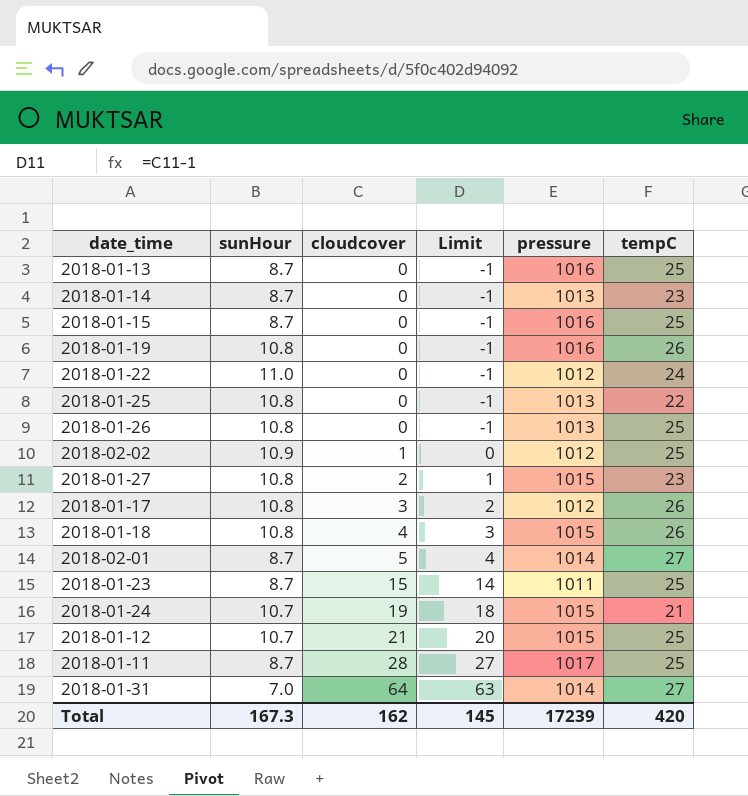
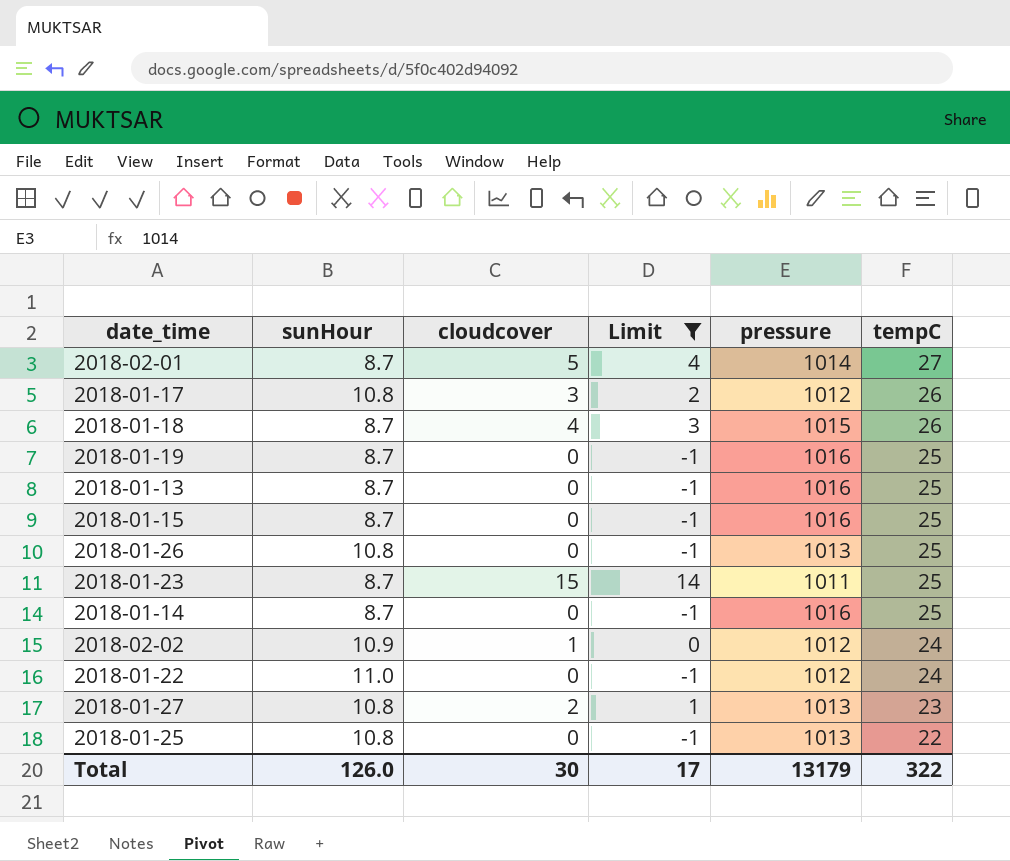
filter: none -> Limit <= 14
row order: cloudcover ascending -> tempC descending
2018-01-18 | sunHour: 10.8 -> 8.7
2018-01-19 | sunHour: 10.8 -> 8.7
2018-01-19 | tempC: 26 -> 25
2018-01-14 | pressure: 1013 -> 1016
2018-01-14 | tempC: 23 -> 25
2018-02-02 | tempC: 25 -> 24
2018-01-27 | pressure: 1015 -> 1013
Total | sunHour: 167.3 -> 126.0
Total | cloudcover: 162 -> 30
Total | Limit: 145 -> 17
Total | pressure: 17239 -> 13179
Total | tempC: 420 -> 322

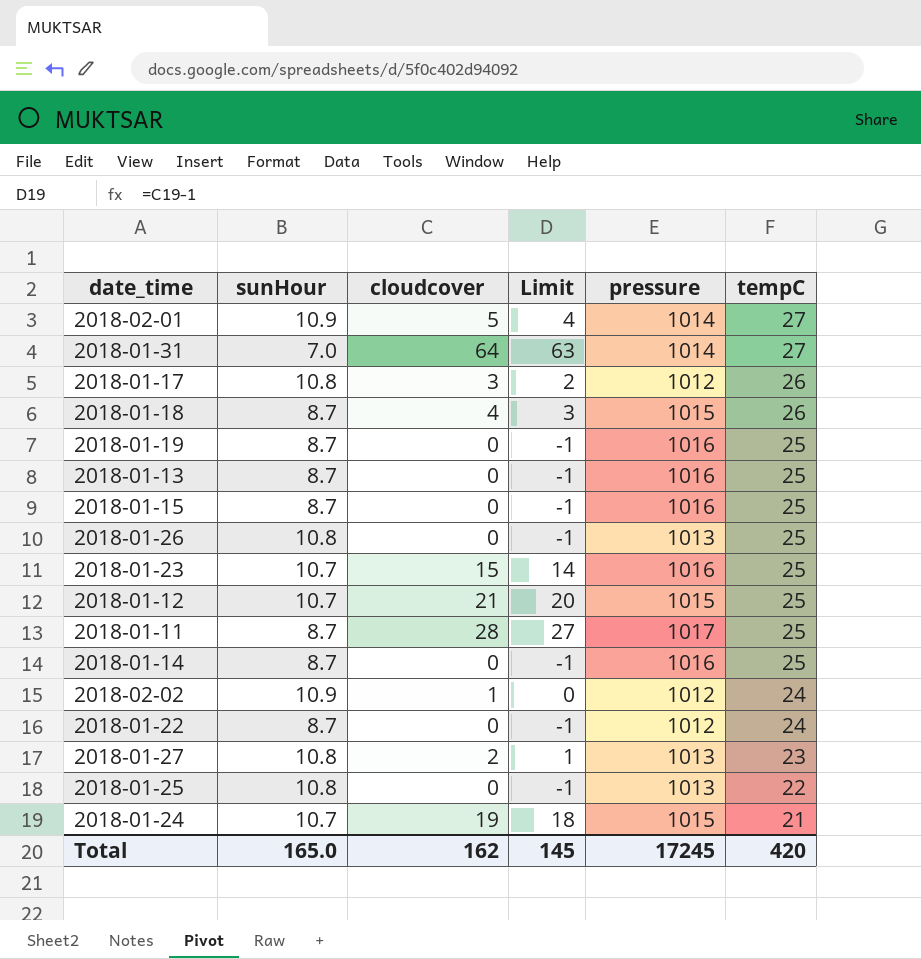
filter: Limit <= 14 -> none
2018-02-01 | sunHour: 8.7 -> 10.9
2018-01-23 | sunHour: 8.7 -> 10.7
2018-01-23 | pressure: 1011 -> 1016
2018-01-22 | sunHour: 11.0 -> 8.7
Total | sunHour: 126.0 -> 165.0
Total | cloudcover: 30 -> 162
Total | Limit: 17 -> 145
Total | pressure: 13179 -> 17245
Total | tempC: 322 -> 420

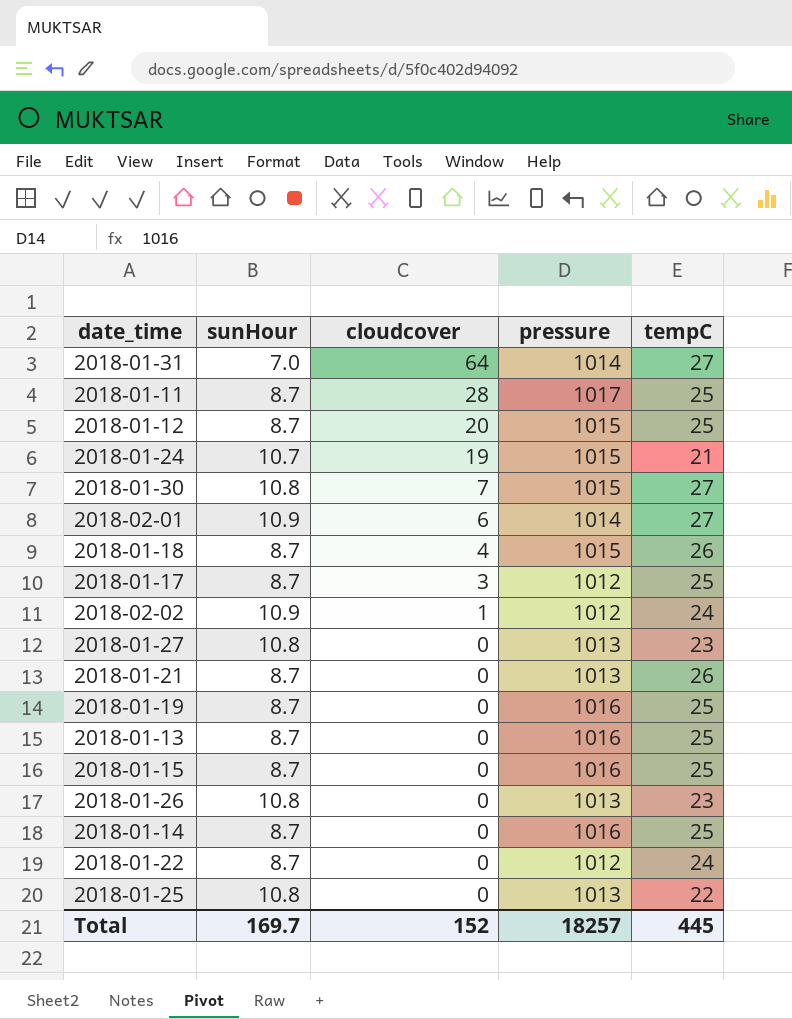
row order: tempC descending -> cloudcover descending
column Limit | formula: [cloudcover] - 1 -> none
row 2018-01-23: 10.7 | 15 | 14 | 1016 | 25 -> none
2018-01-12 | sunHour: 10.7 -> 8.7
2018-01-12 | cloudcover: 21 -> 20
row 2018-01-30: none -> 10.8 | 7 | 1015 | 27
2018-02-01 | cloudcover: 5 -> 6
2018-01-17 | sunHour: 10.8 -> 8.7
2018-01-17 | tempC: 26 -> 25
2018-01-27 | cloudcover: 2 -> 0
row 2018-01-21: none -> 8.7 | 0 | 1013 | 26
2018-01-26 | tempC: 25 -> 23
Total | sunHour: 165.0 -> 169.7
Total | cloudcover: 162 -> 152
Total | pressure: 17245 -> 18257
Total | tempC: 420 -> 445

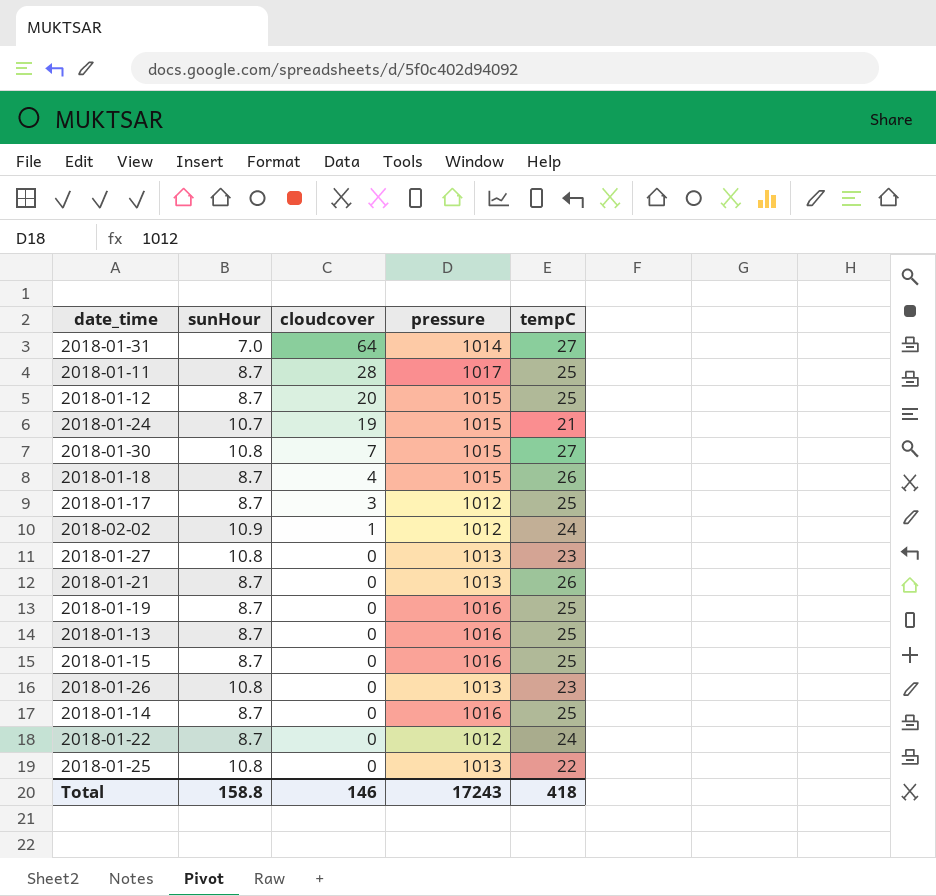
row 2018-02-01: 10.9 | 6 | 1014 | 27 -> none
Total | sunHour: 169.7 -> 158.8
Total | cloudcover: 152 -> 146
Total | pressure: 18257 -> 17243
Total | tempC: 445 -> 418

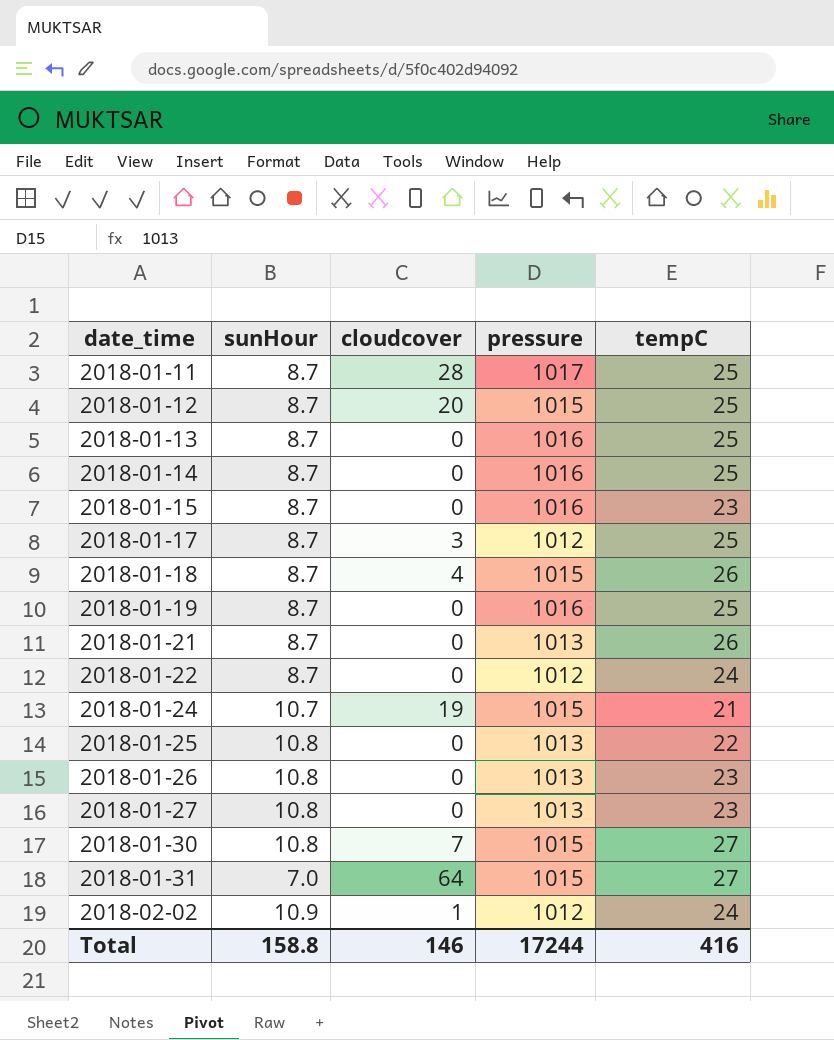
row order: cloudcover descending -> date_time ascending
2018-01-15 | tempC: 25 -> 23
2018-01-31 | pressure: 1014 -> 1015
Total | pressure: 17243 -> 17244
Total | tempC: 418 -> 416

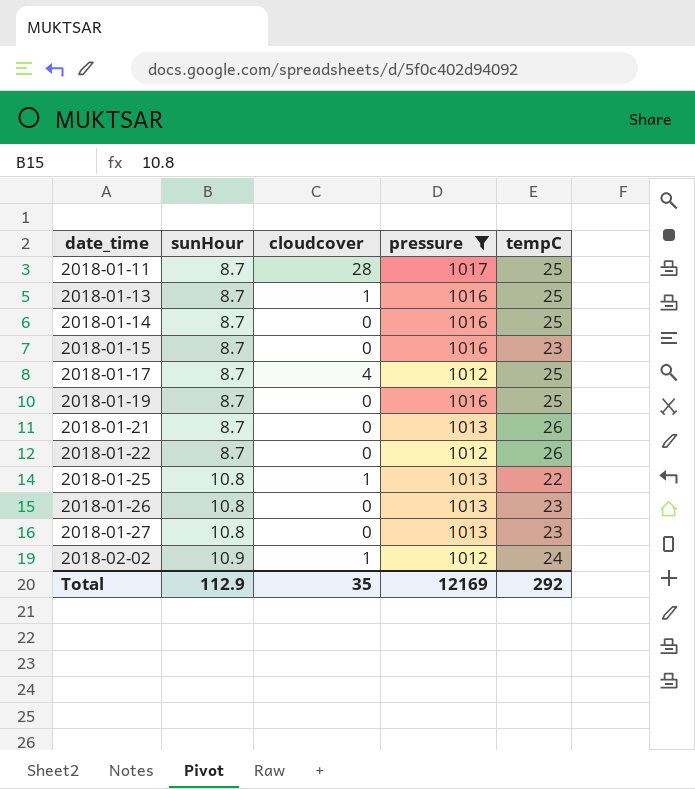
filter: none -> pressure != 1015
2018-01-13 | cloudcover: 0 -> 1
2018-01-17 | cloudcover: 3 -> 4
2018-01-22 | tempC: 24 -> 26
2018-01-25 | cloudcover: 0 -> 1
Total | sunHour: 158.8 -> 112.9
Total | cloudcover: 146 -> 35
Total | pressure: 17244 -> 12169
Total | tempC: 416 -> 292

